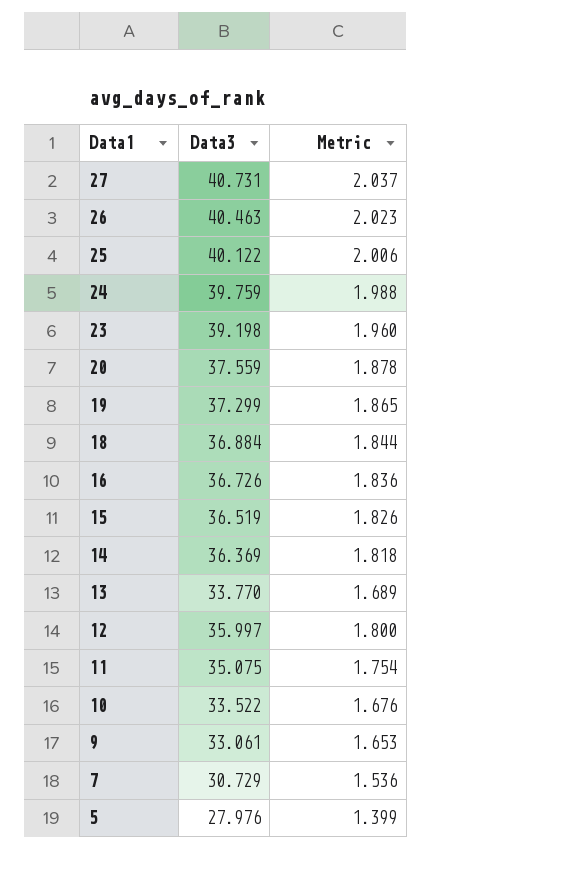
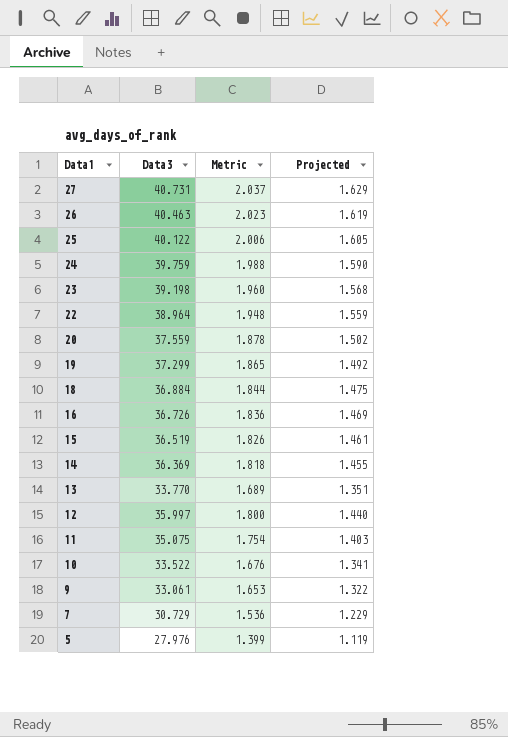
column Projected | formula: none -> [Data3] * 0.04
row 22: none -> 38.964 | 1.948 | 1.559

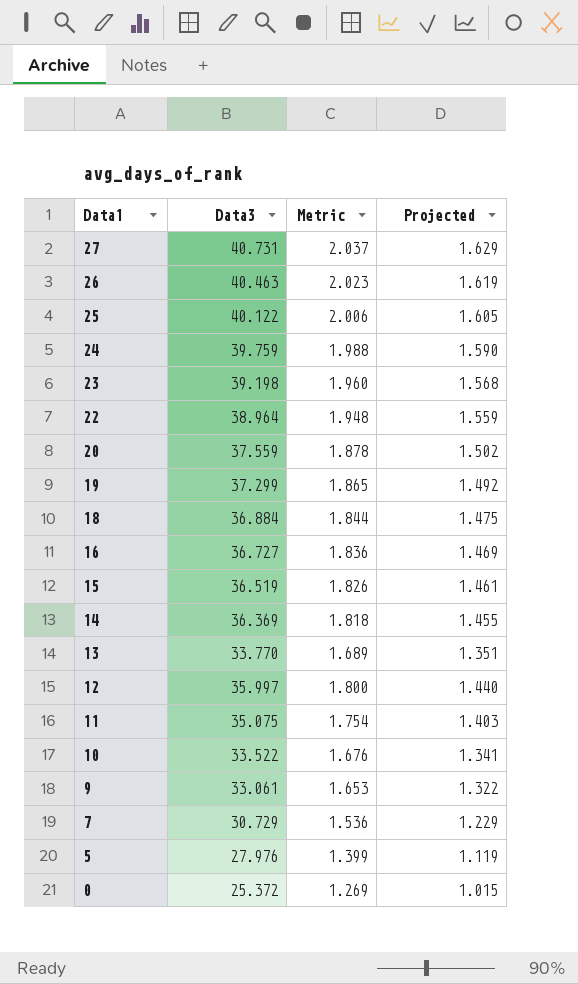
16 | Data3: 36.726 -> 36.727
row 0: none -> 25.372 | 1.269 | 1.015

